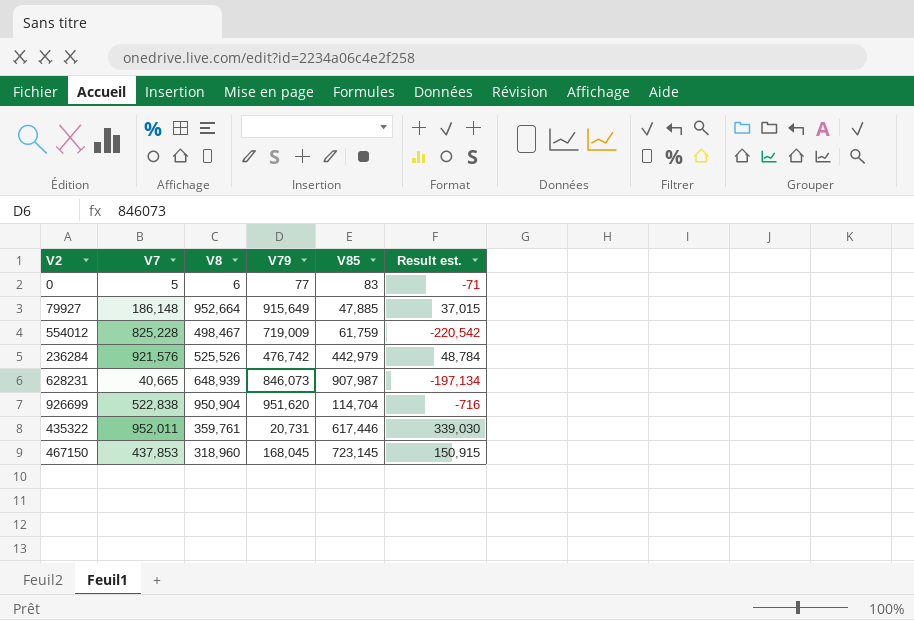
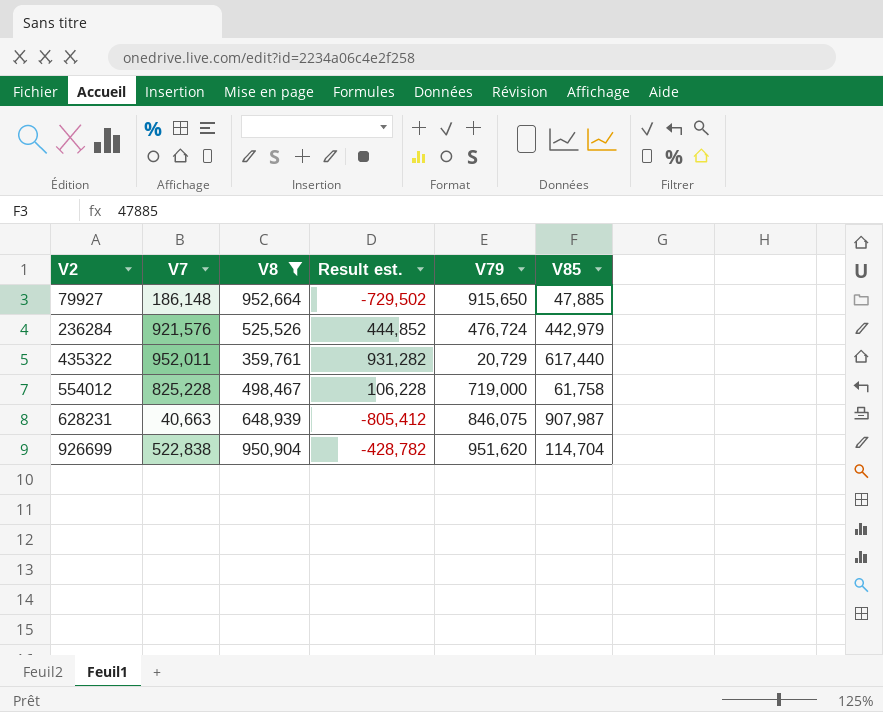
filter: none -> V8 >= 359,761
row order: none -> V2 ascending
column Result est. | formula: [V8] - [V79] -> [V7] - [V79]
column Result est. | position: 6 -> 4
79927 | V79: 915,649 -> 915,650
236284 | V79: 476,742 -> 476,724
435322 | V79: 20,731 -> 20,729
435322 | V85: 617,446 -> 617,440
554012 | V79: 719,009 -> 719,000
554012 | V85: 61,759 -> 61,758
628231 | V7: 40,665 -> 40,663
628231 | V79: 846,073 -> 846,075

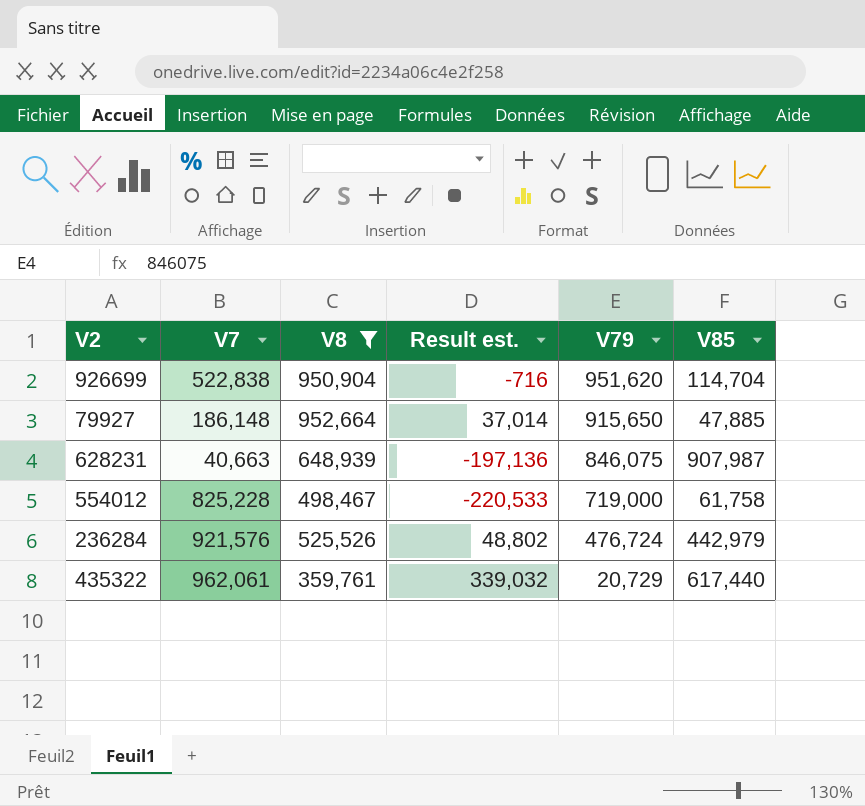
row order: V2 ascending -> V79 descending
column Result est. | formula: [V7] - [V79] -> [V8] - [V79]
435322 | V7: 952,011 -> 962,061

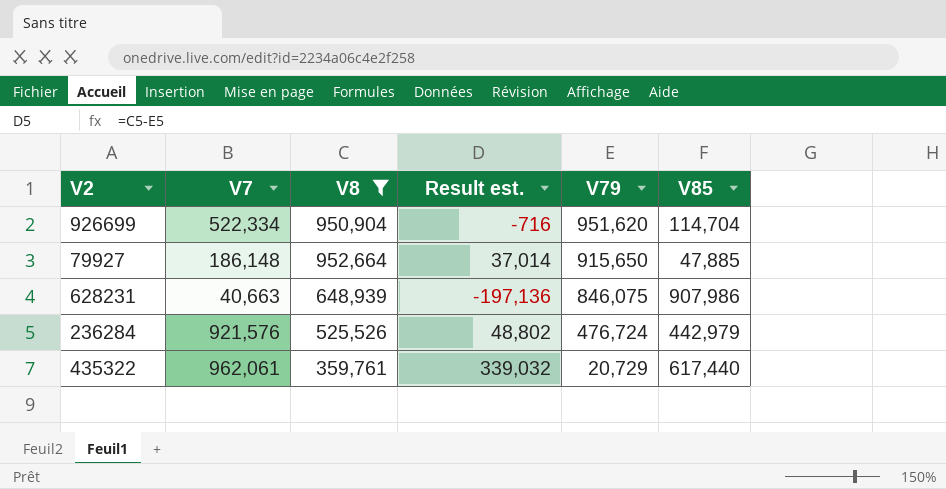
row 554012: 825,228 | 498,467 | -220,533 | 719,000 | 61,758 -> none
926699 | V7: 522,838 -> 522,334
628231 | V85: 907,987 -> 907,986

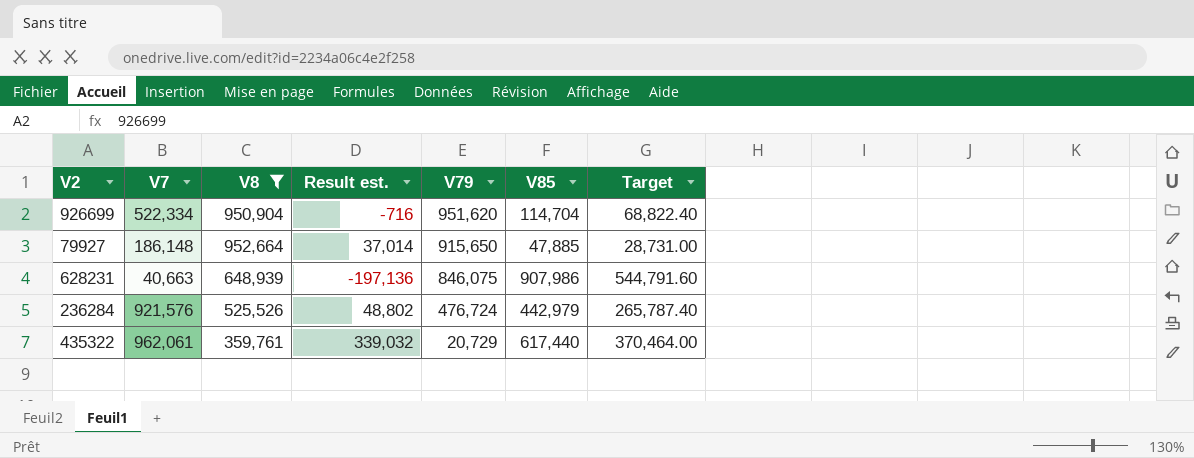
column Target | formula: none -> [V85] * 0.6

